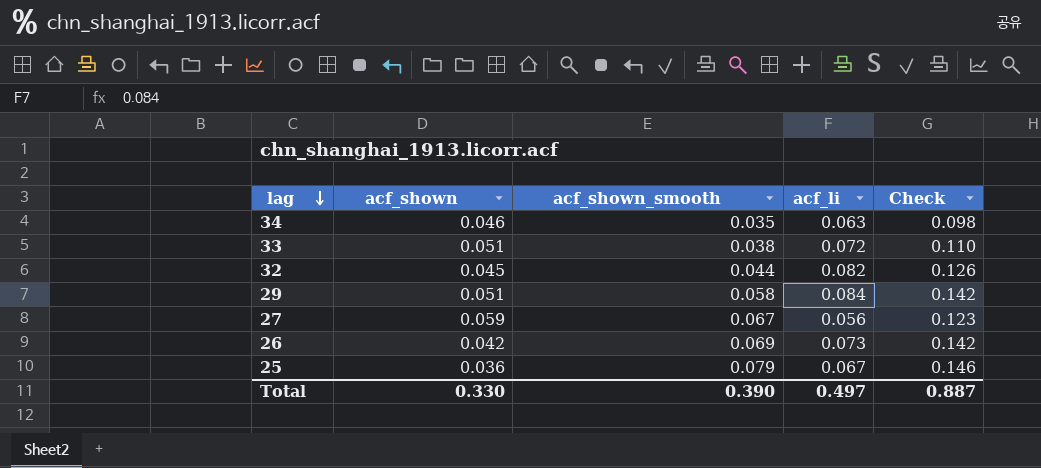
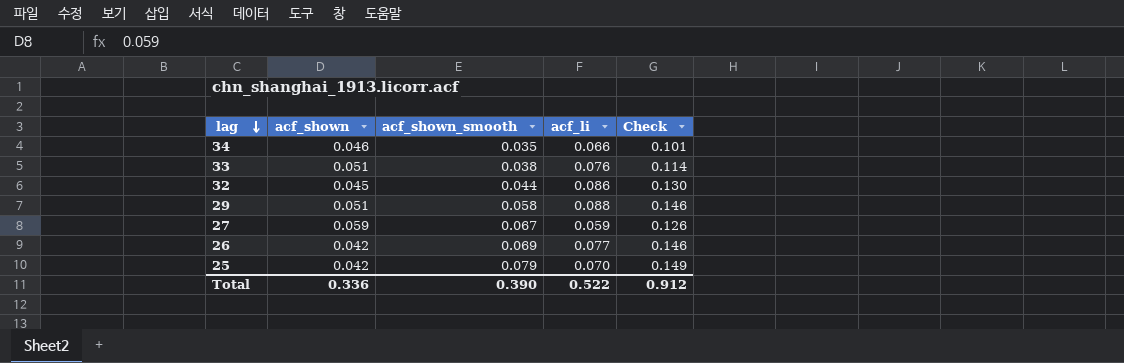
34 | acf_li: 0.063 -> 0.066
34 | Check: 0.098 -> 0.101
33 | acf_li: 0.072 -> 0.076
33 | Check: 0.110 -> 0.114
32 | acf_li: 0.082 -> 0.086
32 | Check: 0.126 -> 0.130
29 | acf_li: 0.084 -> 0.088
29 | Check: 0.142 -> 0.146
27 | acf_li: 0.056 -> 0.059
27 | Check: 0.123 -> 0.126
26 | acf_li: 0.073 -> 0.077
26 | Check: 0.142 -> 0.146
25 | acf_shown: 0.036 -> 0.042
25 | acf_li: 0.067 -> 0.070
25 | Check: 0.146 -> 0.149
Total | acf_shown: 0.330 -> 0.336
Total | acf_li: 0.497 -> 0.522
Total | Check: 0.887 -> 0.912

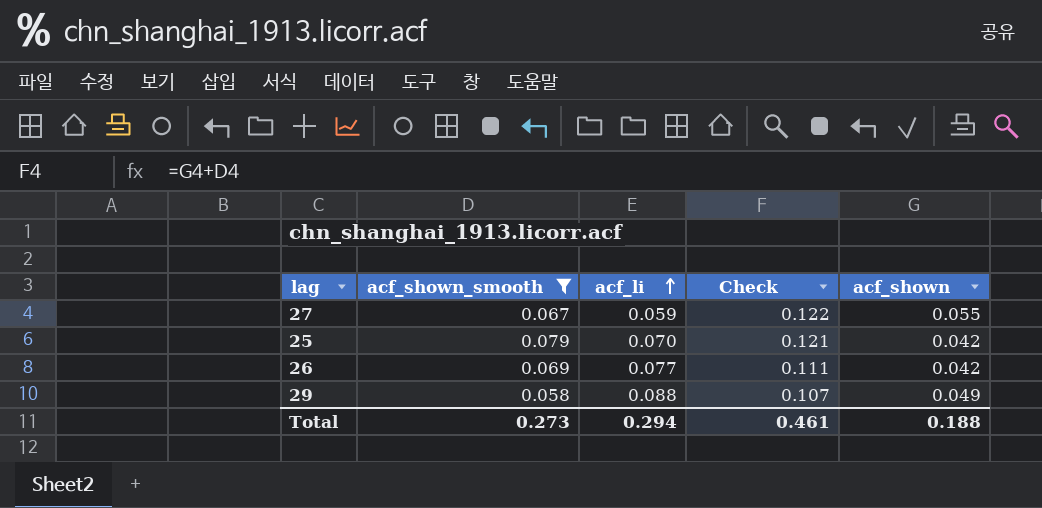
filter: none -> acf_shown_smooth >= 0.058
row order: lag descending -> acf_li ascending
column Check | formula: [acf_shown_smooth] + [acf_li] -> [acf_shown_smooth] + [acf_shown]
column acf_shown | position: 2 -> 5
27 | acf_shown: 0.059 -> 0.055
29 | acf_shown: 0.051 -> 0.049
Total | acf_shown_smooth: 0.390 -> 0.273
Total | acf_li: 0.522 -> 0.294
Total | Check: 0.912 -> 0.461
Total | acf_shown: 0.336 -> 0.188

